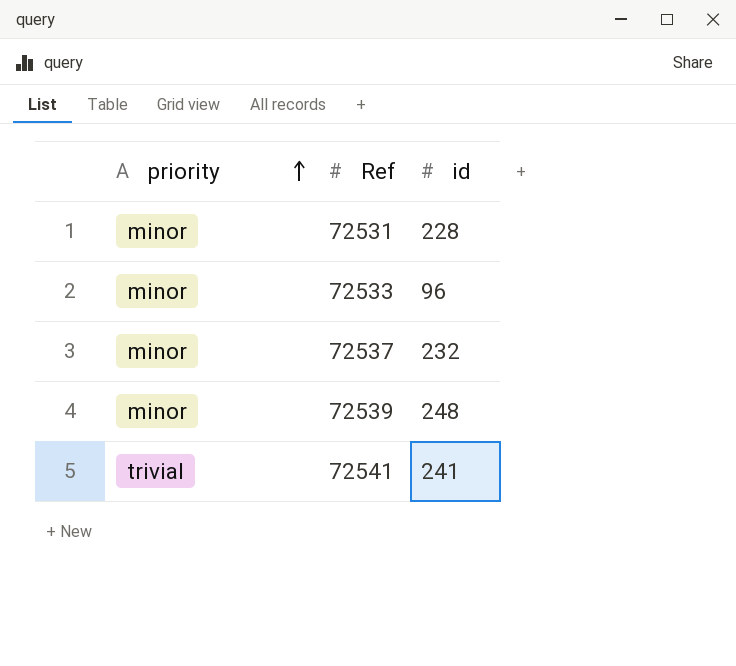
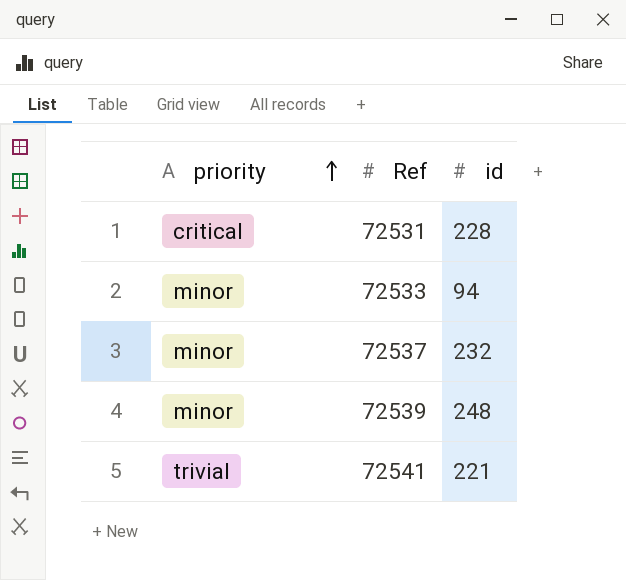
72531 | priority: minor -> critical
72533 | id: 96 -> 94
72541 | id: 241 -> 221

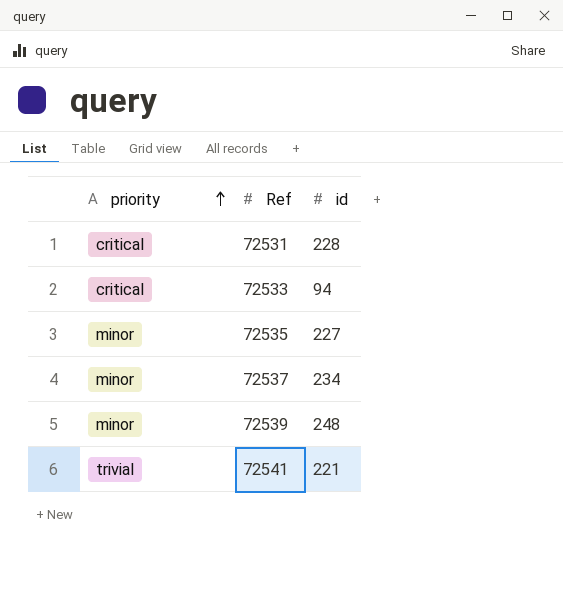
72533 | priority: minor -> critical
row 72535: none -> minor | 227
72537 | id: 232 -> 234

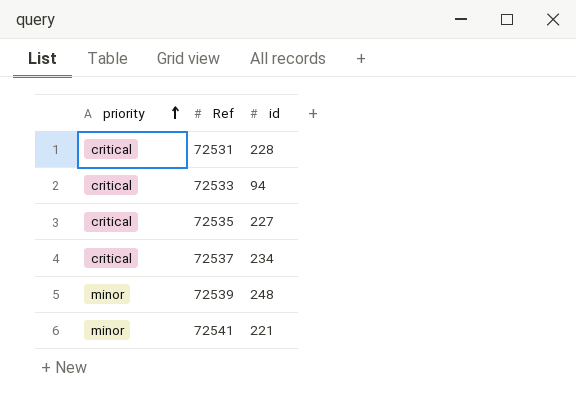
72535 | priority: minor -> critical
72537 | priority: minor -> critical
72541 | priority: trivial -> minor

